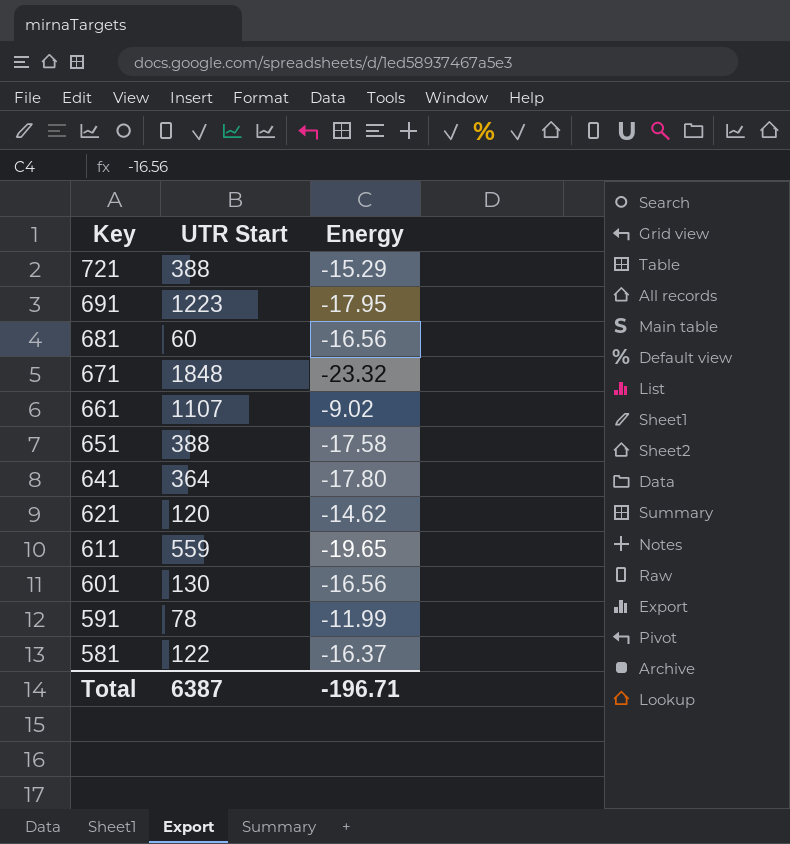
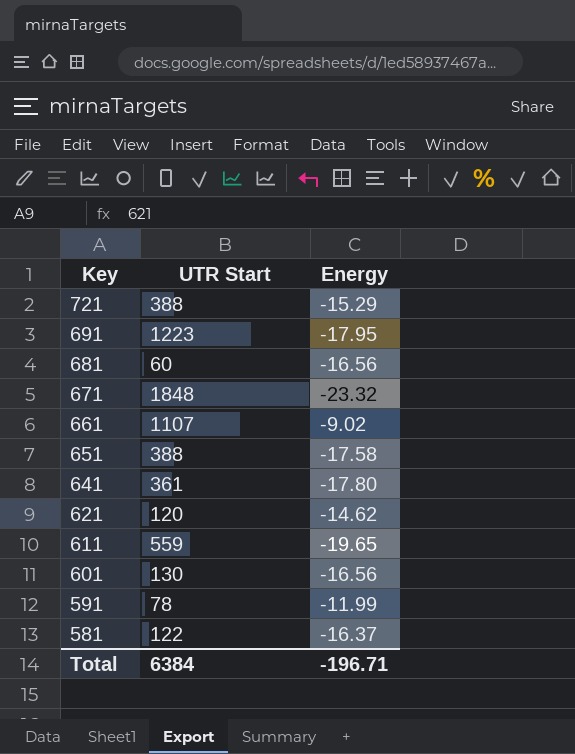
641 | UTR Start: 364 -> 361
Total | UTR Start: 6387 -> 6384

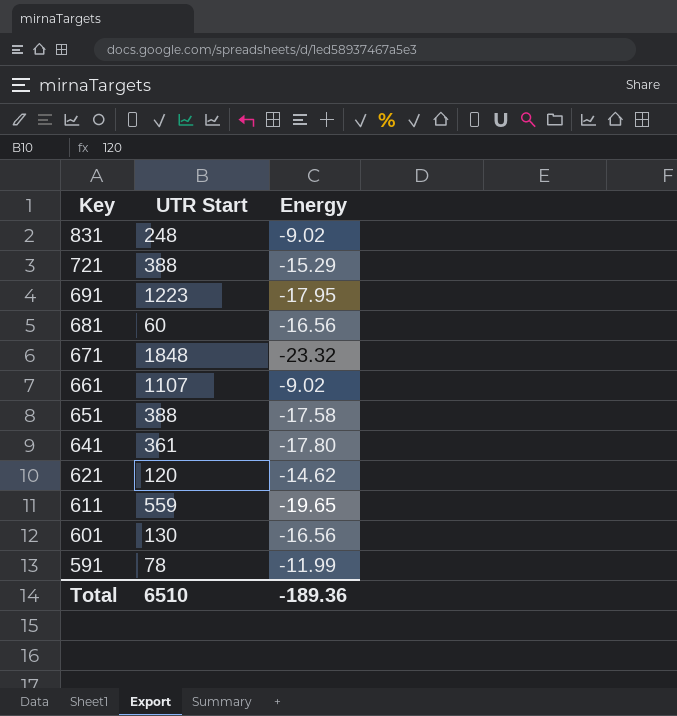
row 581: 122 | -16.37 -> none
row 831: none -> 248 | -9.02
Total | UTR Start: 6384 -> 6510
Total | Energy: -196.71 -> -189.36

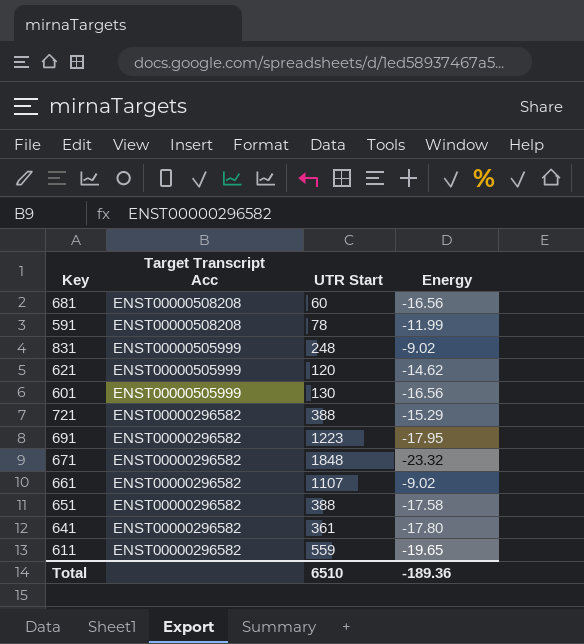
row order: Key descending -> Target Transcript Acc descending
column Target Transcript Acc | position: none -> 2

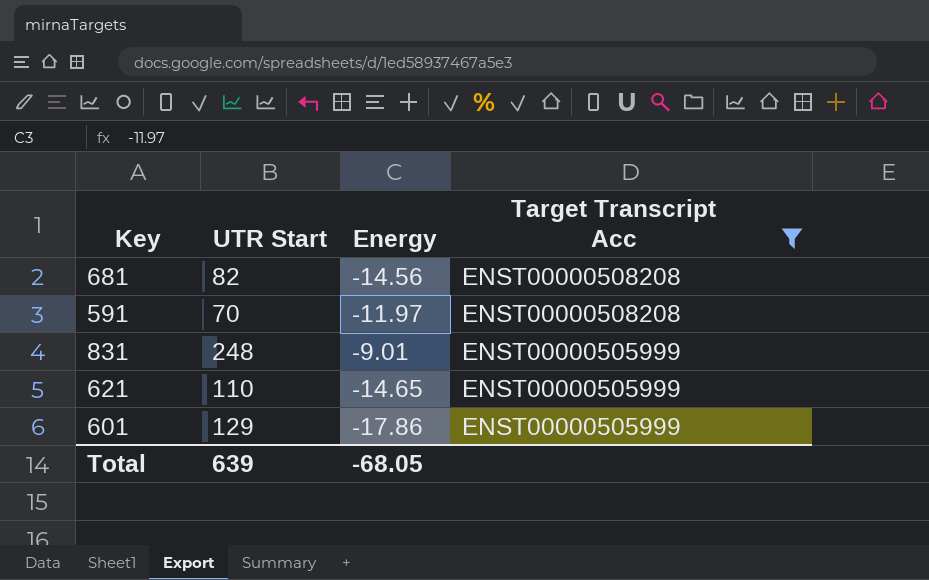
filter: none -> Target Transcript Acc != ENST00000296582
column Target Transcript Acc | position: 2 -> 4
681 | UTR Start: 60 -> 82
681 | Energy: -16.56 -> -14.56
591 | UTR Start: 78 -> 70
591 | Energy: -11.99 -> -11.97
831 | Energy: -9.02 -> -9.01
621 | UTR Start: 120 -> 110
621 | Energy: -14.62 -> -14.65
601 | UTR Start: 130 -> 129
601 | Energy: -16.56 -> -17.86
Total | UTR Start: 6510 -> 639
Total | Energy: -189.36 -> -68.05

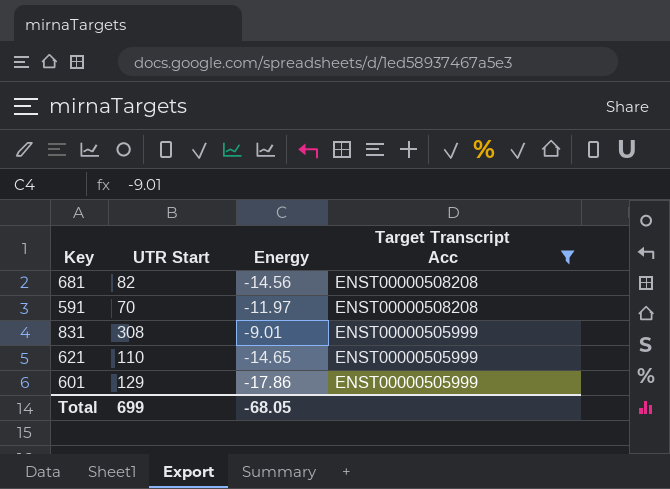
831 | UTR Start: 248 -> 308
Total | UTR Start: 639 -> 699

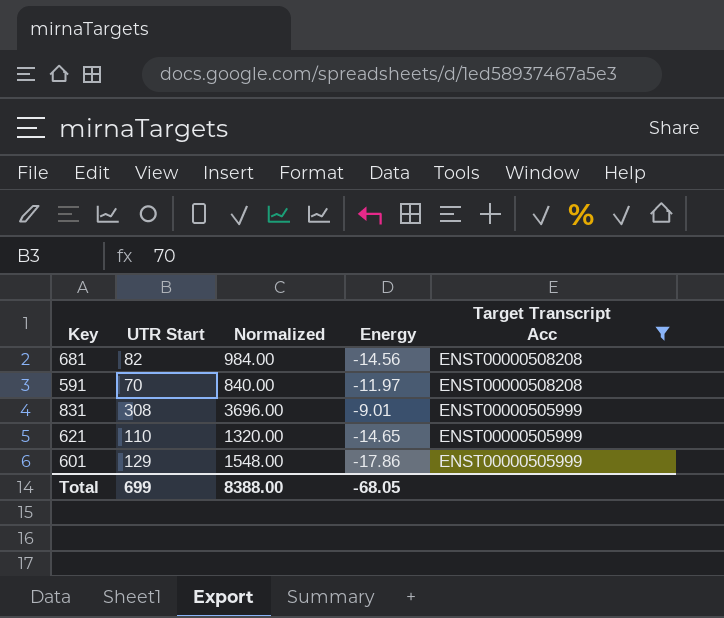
column Normalized | formula: none -> [UTR Start] * 12

